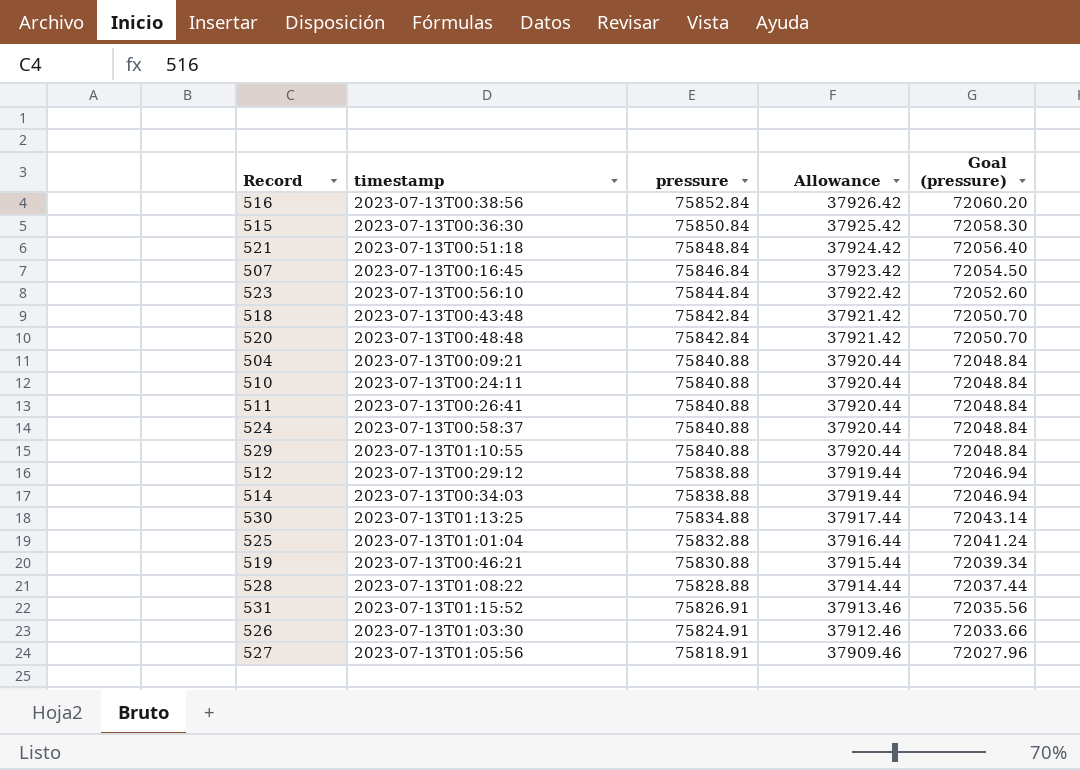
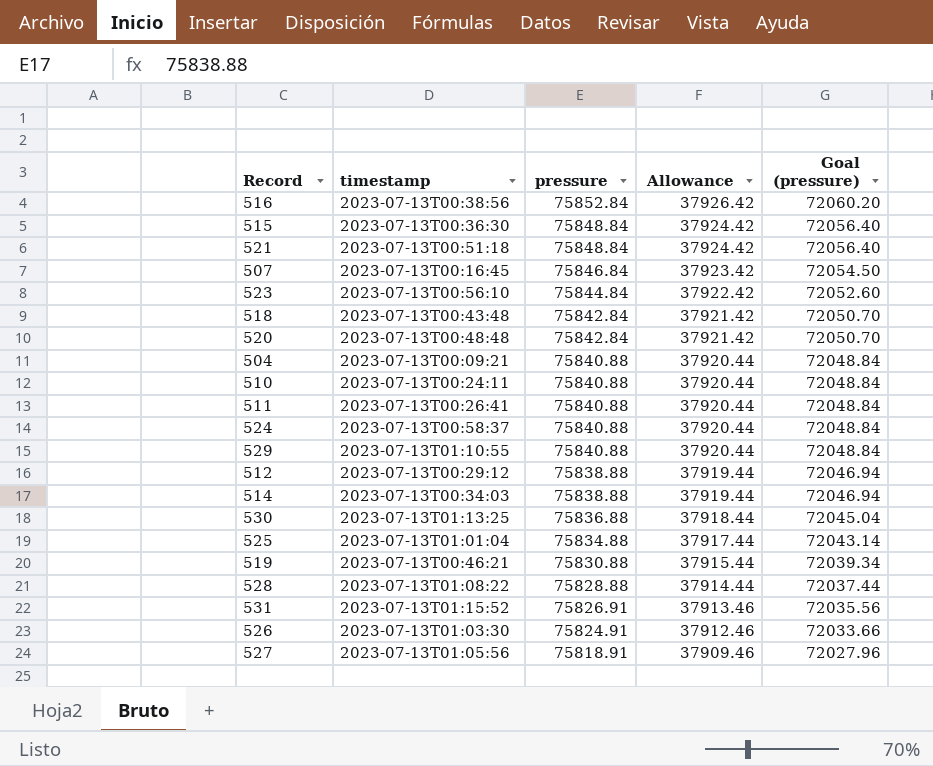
515 | pressure: 75850.84 -> 75848.84
515 | Allowance: 37925.42 -> 37924.42
515 | Goal (pressure): 72058.30 -> 72056.40
530 | pressure: 75834.88 -> 75836.88
530 | Allowance: 37917.44 -> 37918.44
530 | Goal (pressure): 72043.14 -> 72045.04
525 | pressure: 75832.88 -> 75834.88
525 | Allowance: 37916.44 -> 37917.44
525 | Goal (pressure): 72041.24 -> 72043.14

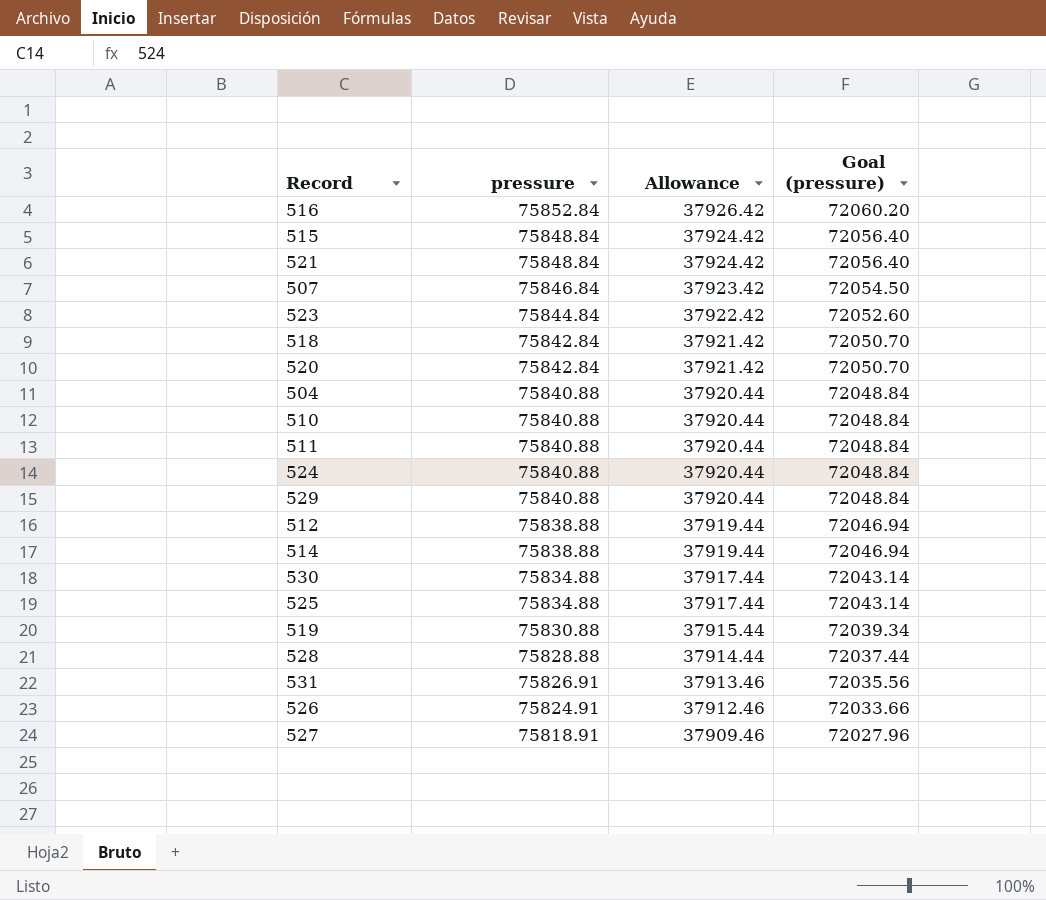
column timestamp | position: 2 -> none
530 | pressure: 75836.88 -> 75834.88
530 | Allowance: 37918.44 -> 37917.44
530 | Goal (pressure): 72045.04 -> 72043.14

